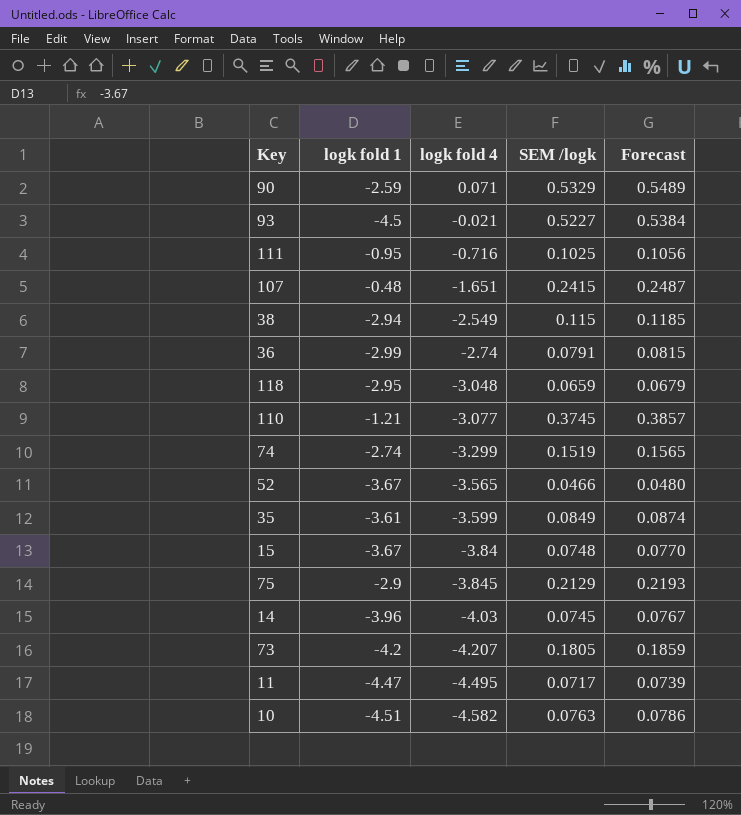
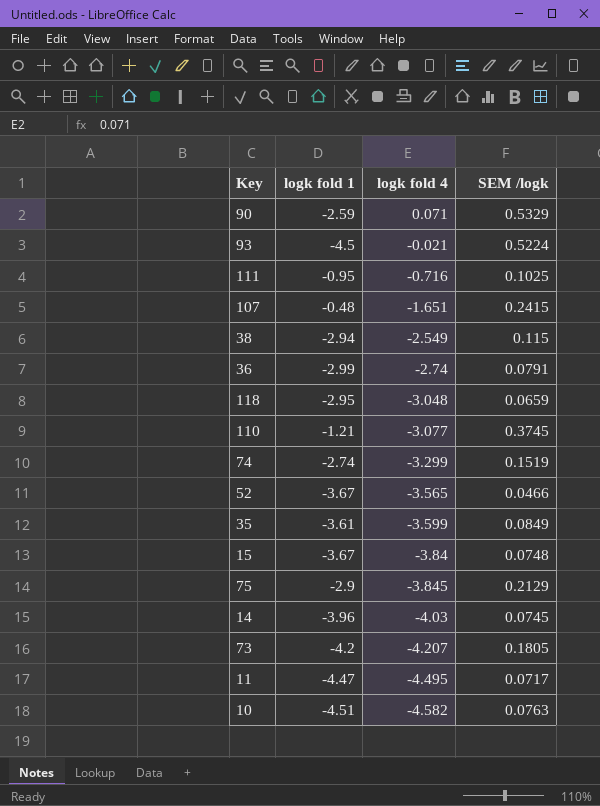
column Forecast | formula: [SEM /logk] * 1.03 -> none
93 | SEM /logk: 0.5227 -> 0.5224

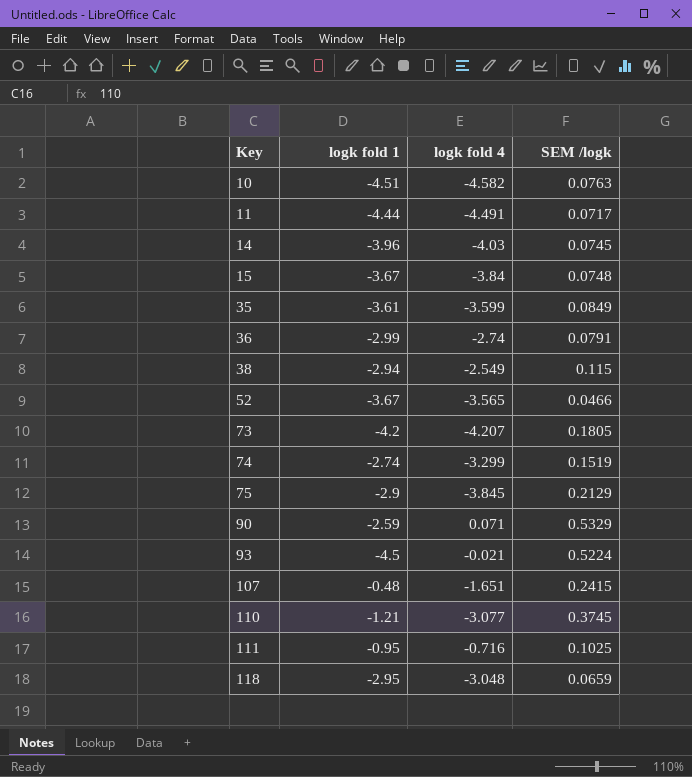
row order: logk fold 4 descending -> Key ascending
11 | logk fold 1: -4.47 -> -4.44
11 | logk fold 4: -4.495 -> -4.491

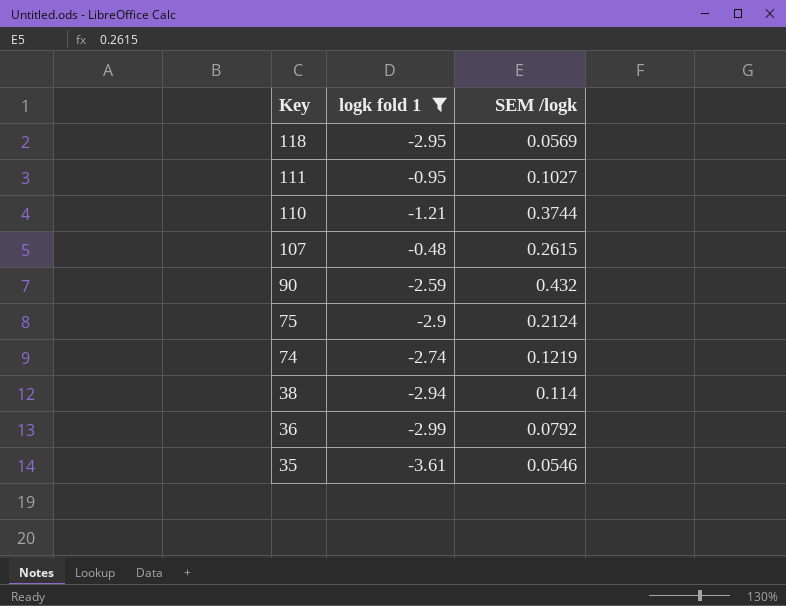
filter: none -> logk fold 1 >= -3.61
row order: Key ascending -> Key descending
column logk fold 4 | position: 3 -> none
118 | SEM /logk: 0.0659 -> 0.0569
111 | SEM /logk: 0.1025 -> 0.1027
110 | SEM /logk: 0.3745 -> 0.3744
107 | SEM /logk: 0.2415 -> 0.2615
90 | SEM /logk: 0.5329 -> 0.432
75 | SEM /logk: 0.2129 -> 0.2124
74 | SEM /logk: 0.1519 -> 0.1219
38 | SEM /logk: 0.115 -> 0.114
36 | SEM /logk: 0.0791 -> 0.0792
35 | SEM /logk: 0.0849 -> 0.0546

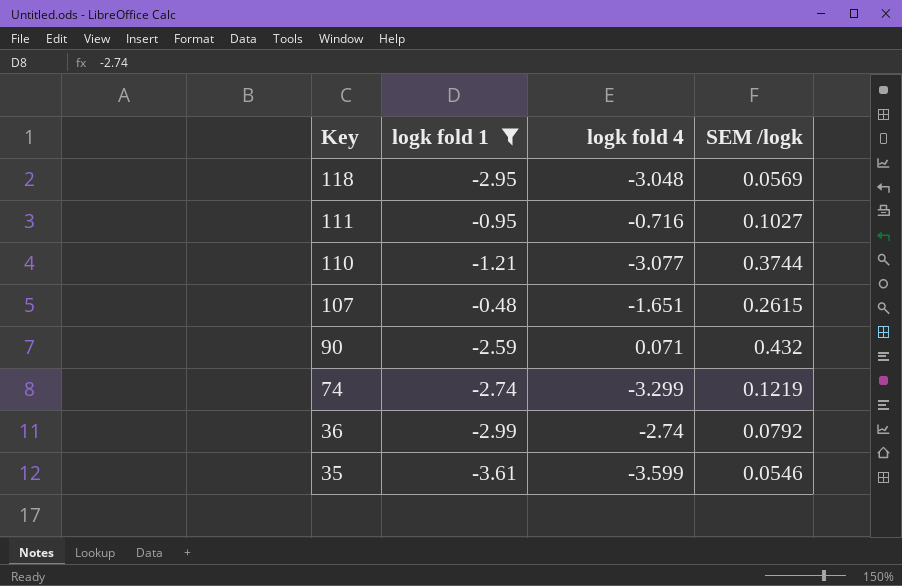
column logk fold 4 | position: none -> 3
row 75: -2.9 | 0.2124 -> none
row 38: -2.94 | 0.114 -> none

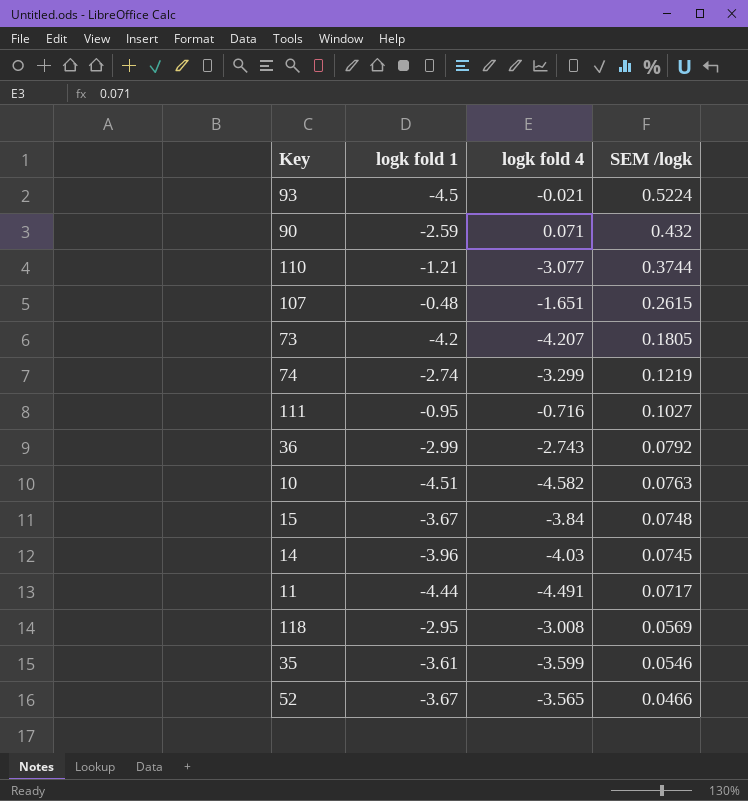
filter: logk fold 1 >= -3.61 -> none
row order: Key descending -> SEM /logk descending
36 | logk fold 4: -2.74 -> -2.743
118 | logk fold 4: -3.048 -> -3.008

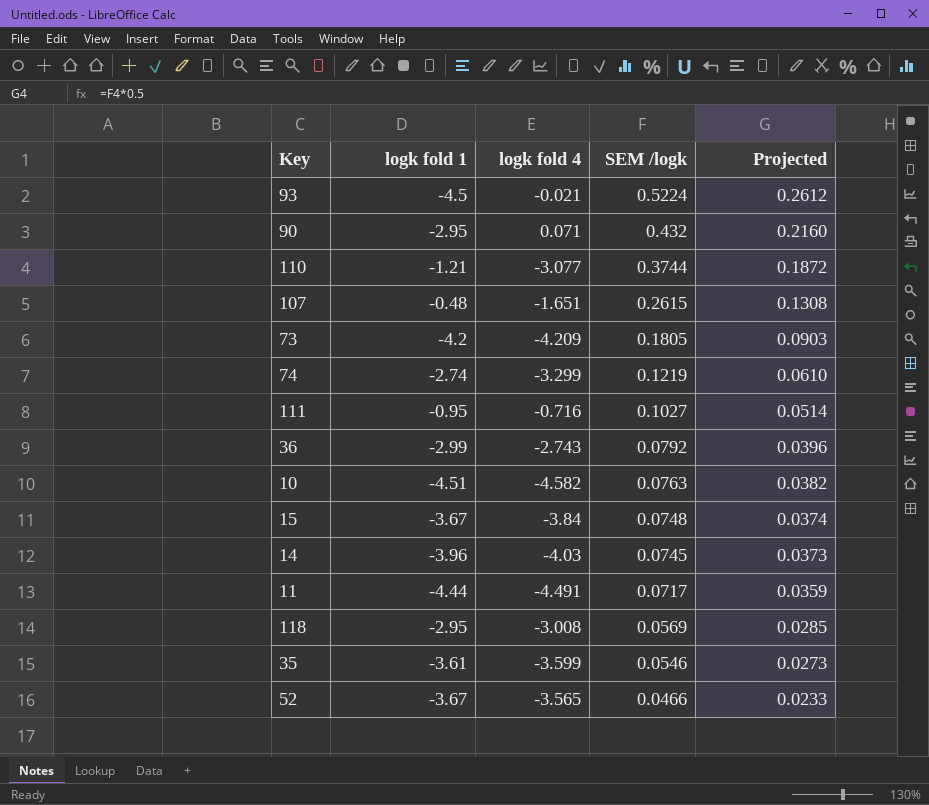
column Projected | formula: none -> [SEM /logk] * 0.5
90 | logk fold 1: -2.59 -> -2.95
73 | logk fold 4: -4.207 -> -4.209

